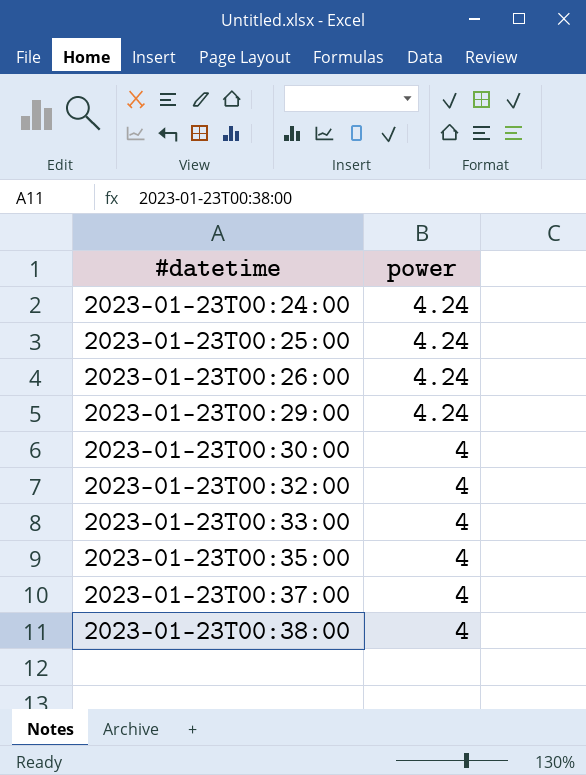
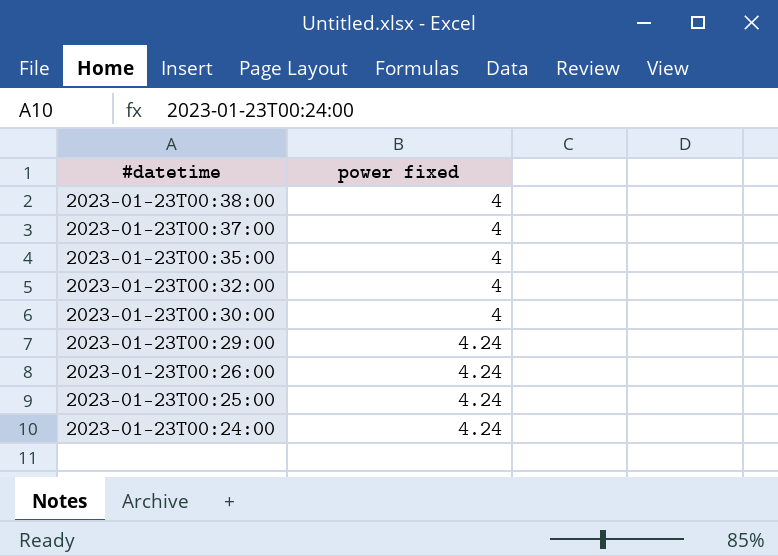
row order: #datetime ascending -> #datetime descending
column name: power -> power fixed
row 2023-01-23T00:33:00: 4 -> none

